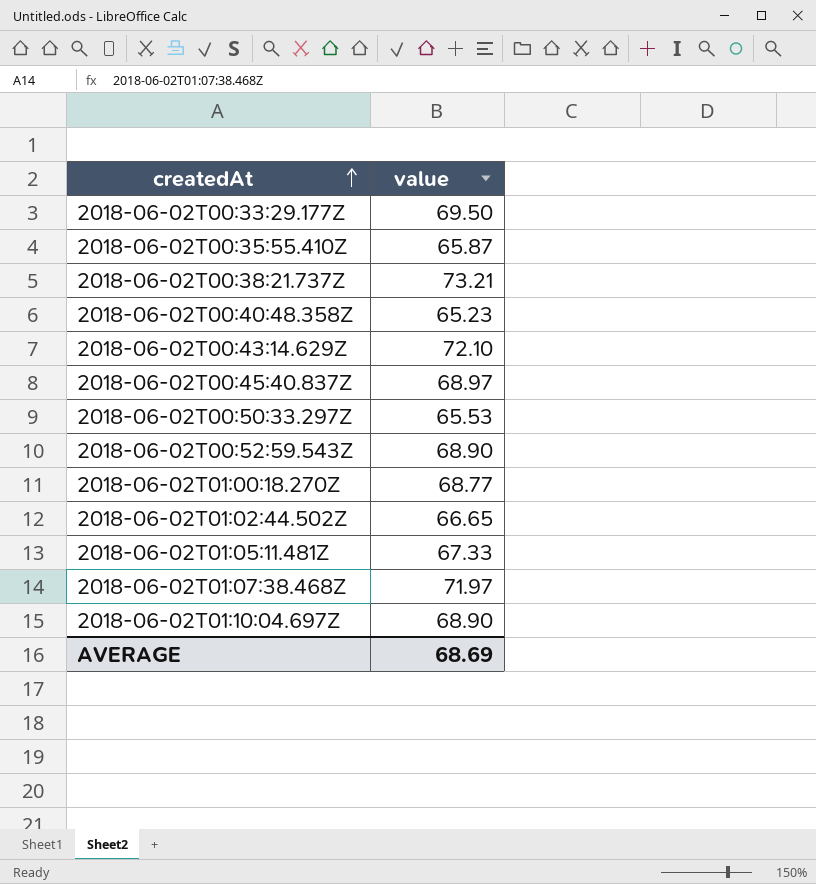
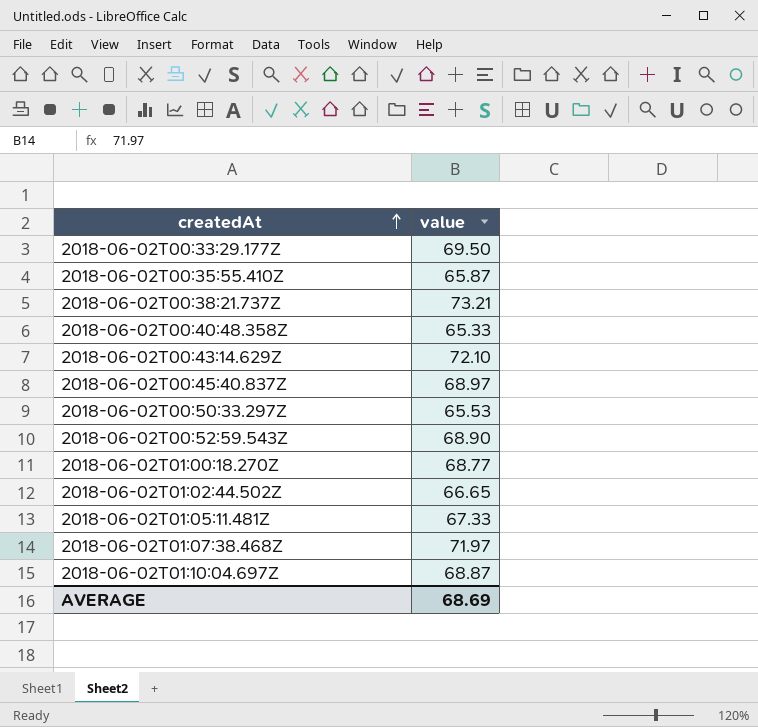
2018-06-02T00:40:48.358Z | value: 65.23 -> 65.33
2018-06-02T01:10:04.697Z | value: 68.90 -> 68.87

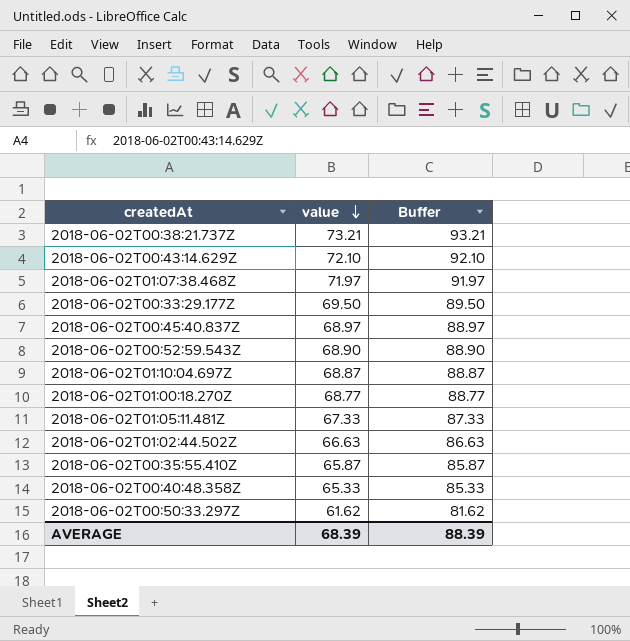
row order: createdAt ascending -> value descending
column Buffer | formula: none -> [value] + 20
2018-06-02T01:02:44.502Z | value: 66.65 -> 66.63
2018-06-02T00:50:33.297Z | value: 65.53 -> 61.62
AVERAGE | value: 68.69 -> 68.39

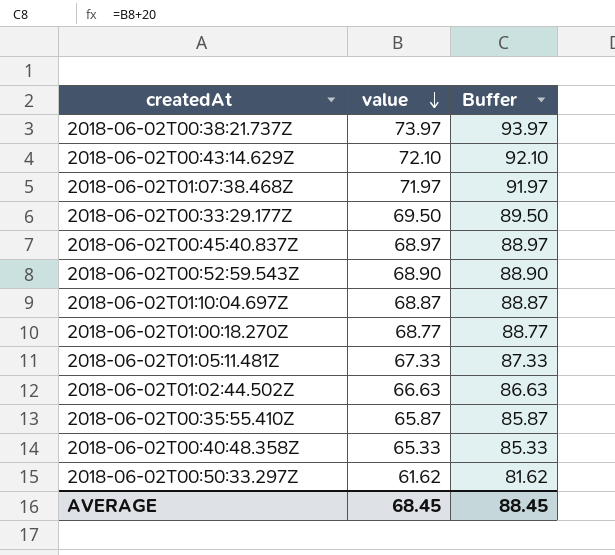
2018-06-02T00:38:21.737Z | value: 73.21 -> 73.97
2018-06-02T00:38:21.737Z | Buffer: 93.21 -> 93.97
AVERAGE | value: 68.39 -> 68.45
AVERAGE | Buffer: 88.39 -> 88.45

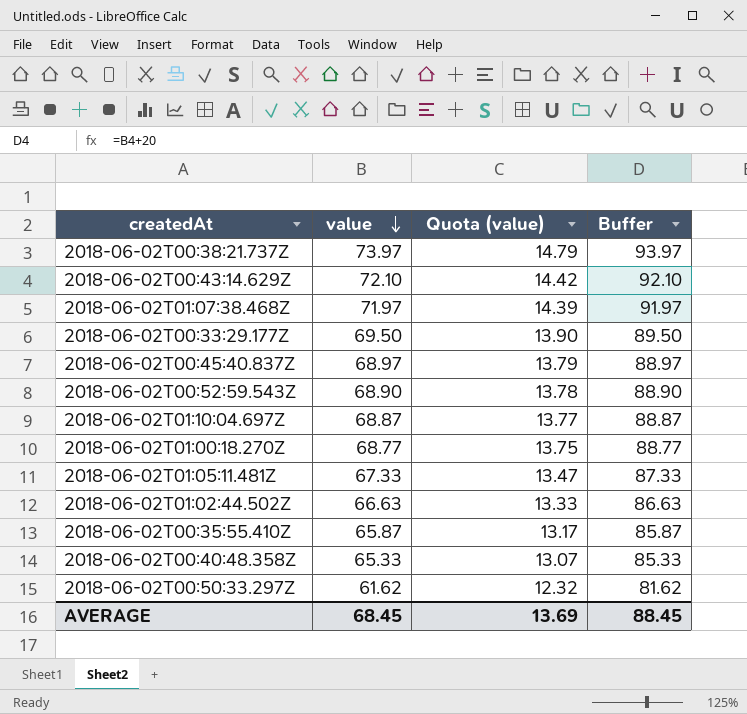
column Quota (value) | formula: none -> [value] * 0.2

